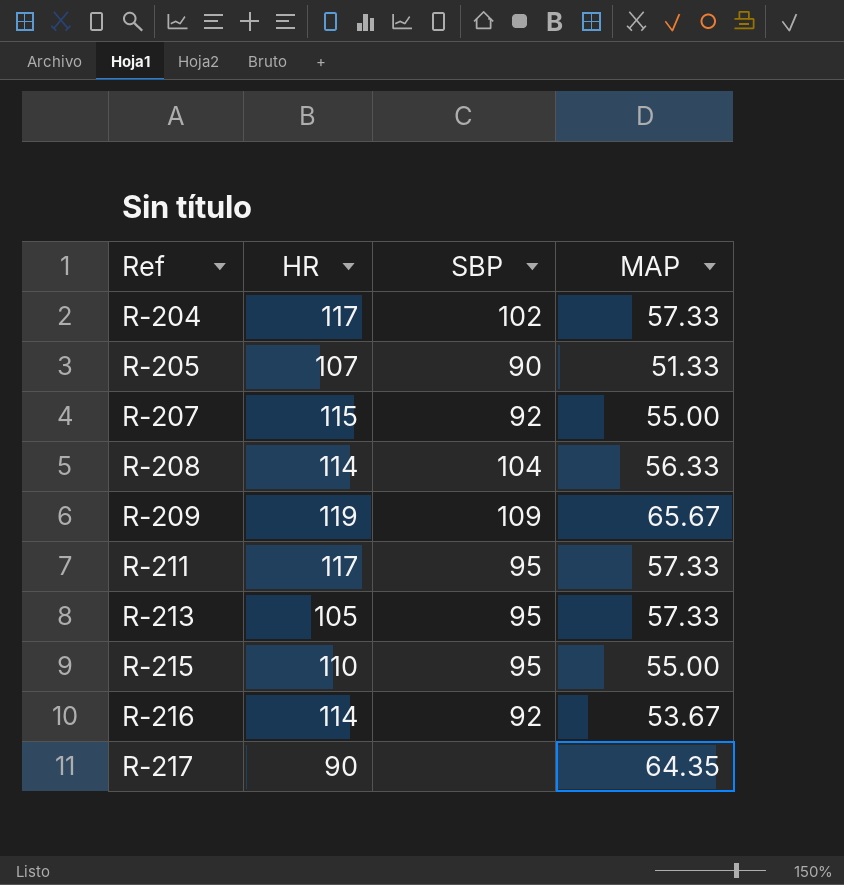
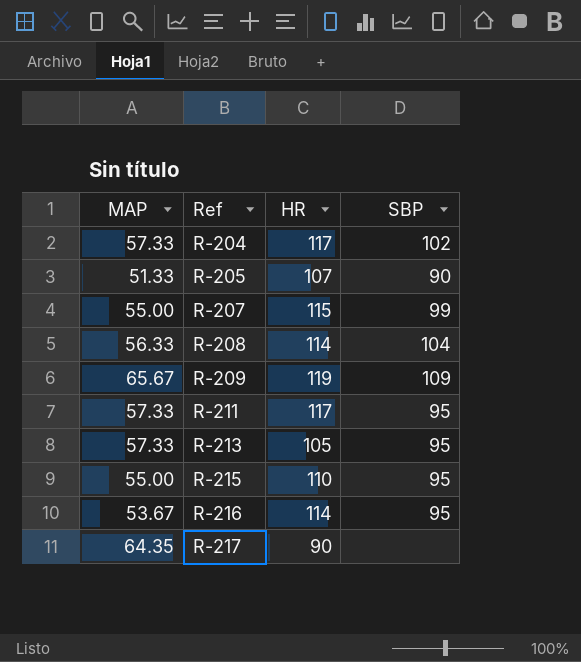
column MAP | position: 4 -> 1
R-207 | SBP: 92 -> 99
R-216 | SBP: 92 -> 95

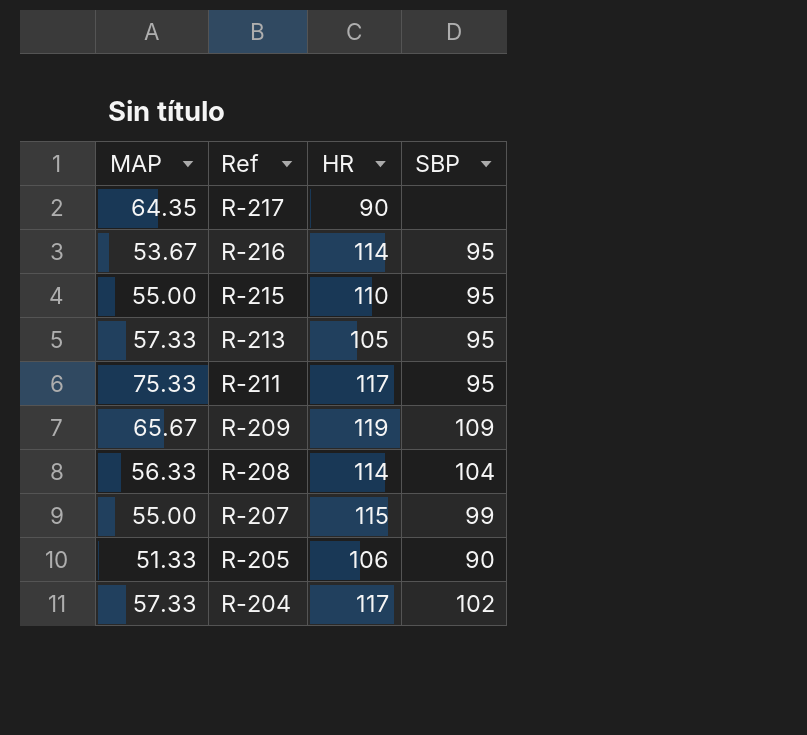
row order: Ref ascending -> Ref descending
R-211 | MAP: 57.33 -> 75.33
R-205 | HR: 107 -> 106

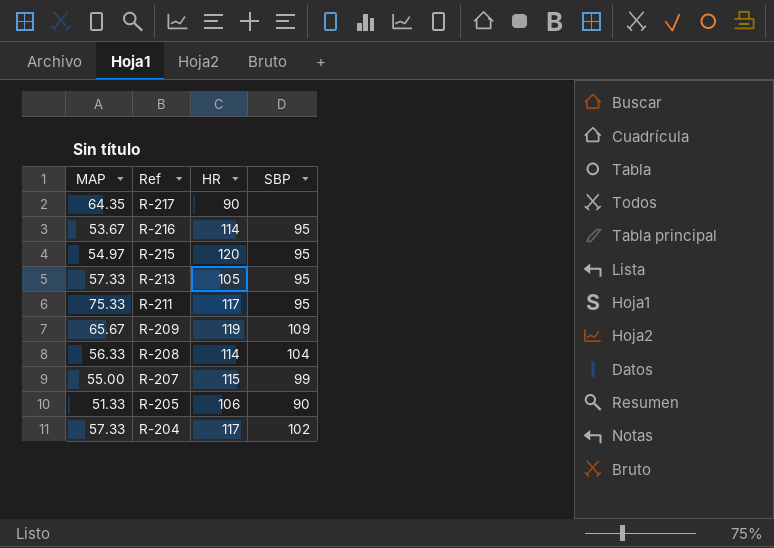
R-215 | MAP: 55.00 -> 54.97
R-215 | HR: 110 -> 120

